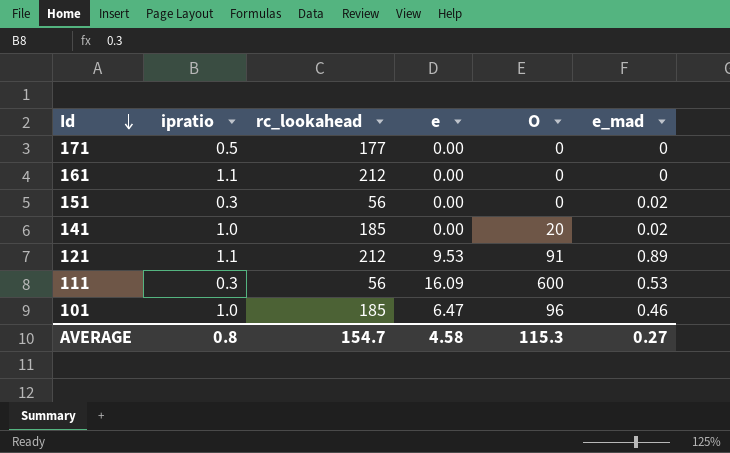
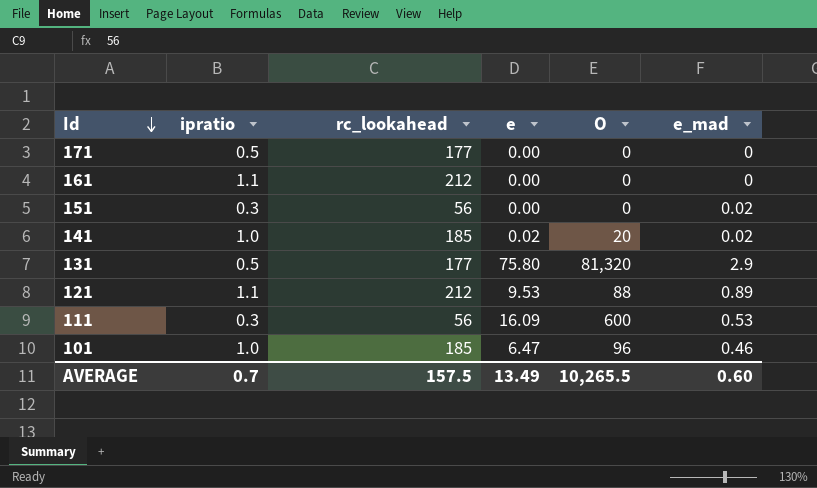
141 | e: 0.00 -> 0.02
row 131: none -> 0.5 | 177 | 75.80 | 81,320 | 2.9
121 | O: 91 -> 88
AVERAGE | ipratio: 0.8 -> 0.7
AVERAGE | rc_lookahead: 154.7 -> 157.5
AVERAGE | e: 4.58 -> 13.49
AVERAGE | O: 115.3 -> 10,265.5
AVERAGE | e_mad: 0.27 -> 0.60

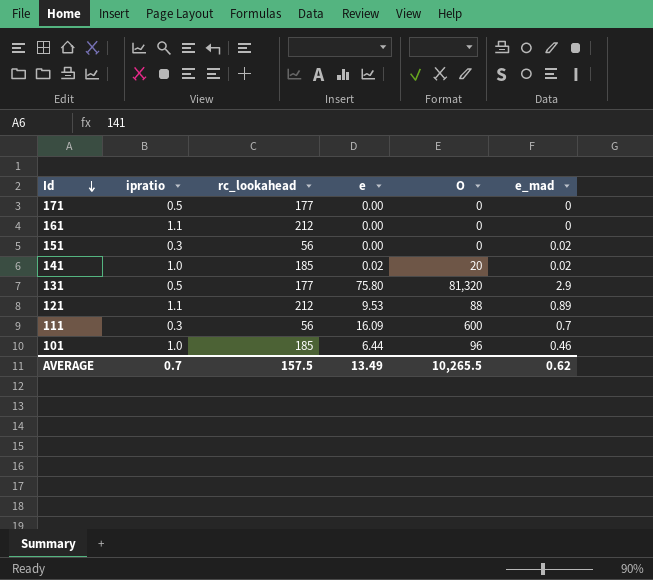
111 | e_mad: 0.53 -> 0.7
101 | e: 6.47 -> 6.44
AVERAGE | e_mad: 0.60 -> 0.62

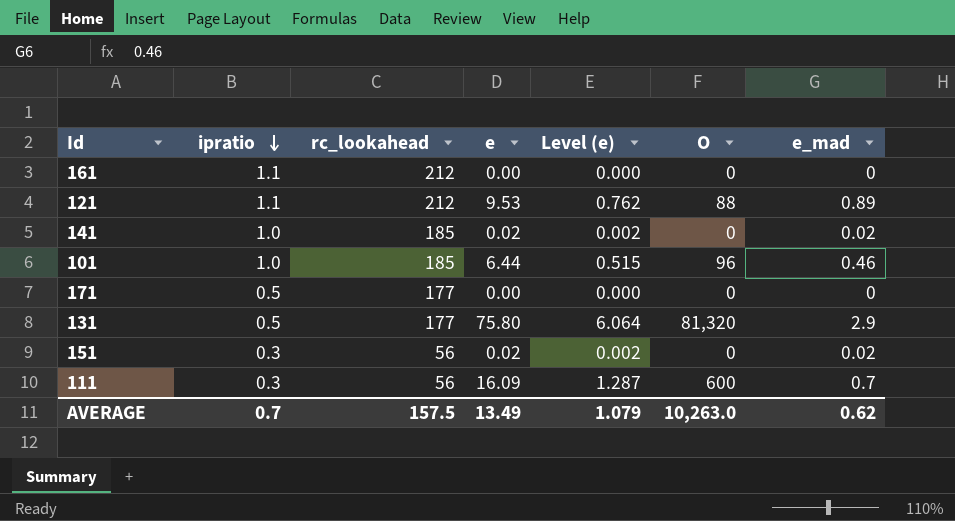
row order: Id descending -> ipratio descending
column Level (e) | formula: none -> [e] * 0.08
141 | O: 20 -> 0
151 | e: 0.00 -> 0.02
AVERAGE | O: 10,265.5 -> 10,263.0

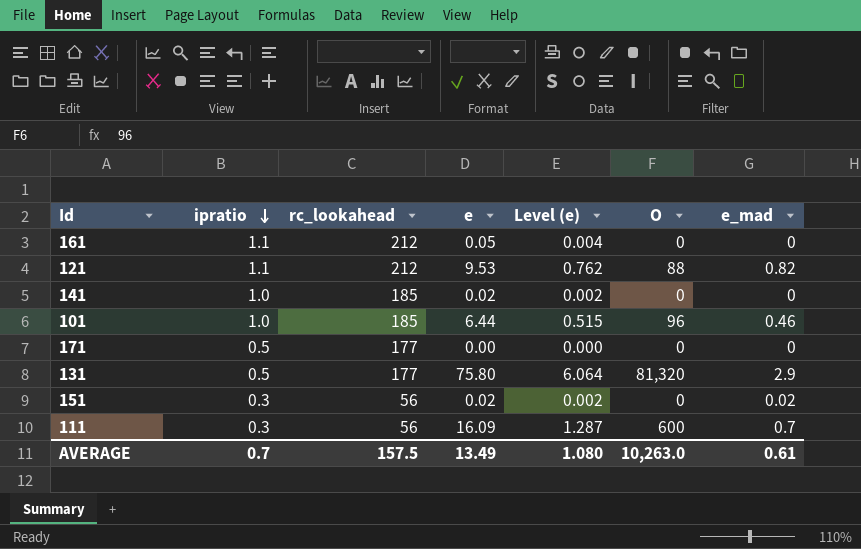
161 | e: 0.00 -> 0.05
161 | Level (e): 0.000 -> 0.004
121 | e_mad: 0.89 -> 0.82
141 | e_mad: 0.02 -> 0
AVERAGE | Level (e): 1.079 -> 1.080
AVERAGE | e_mad: 0.62 -> 0.61

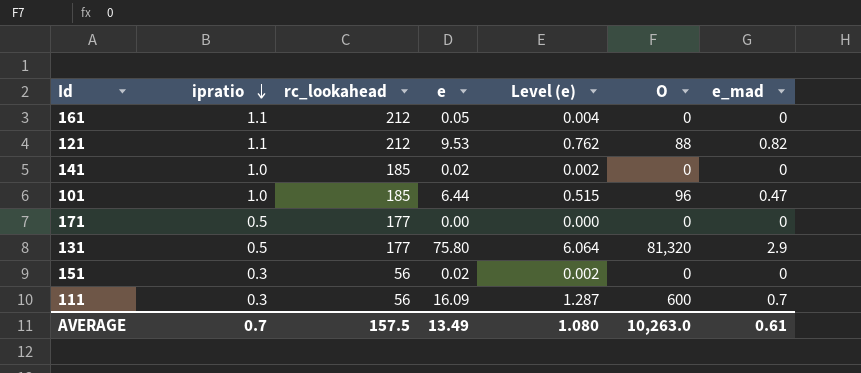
101 | e_mad: 0.46 -> 0.47
151 | e_mad: 0.02 -> 0

